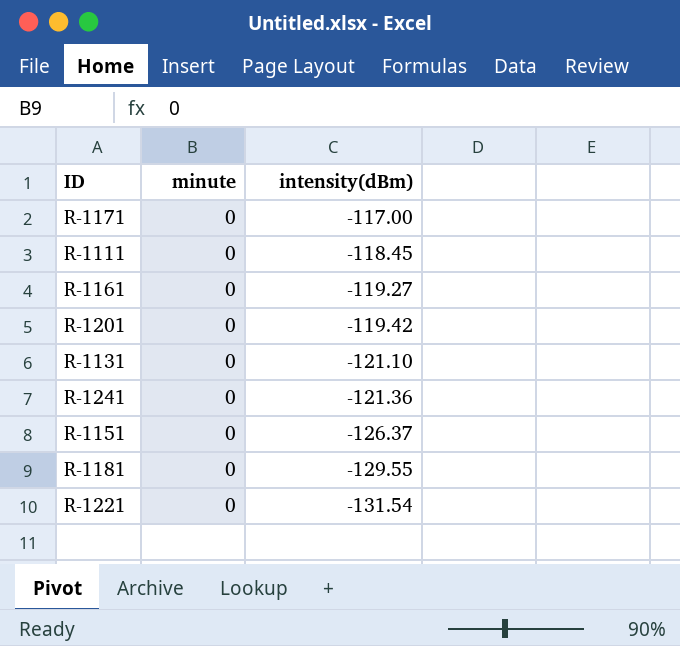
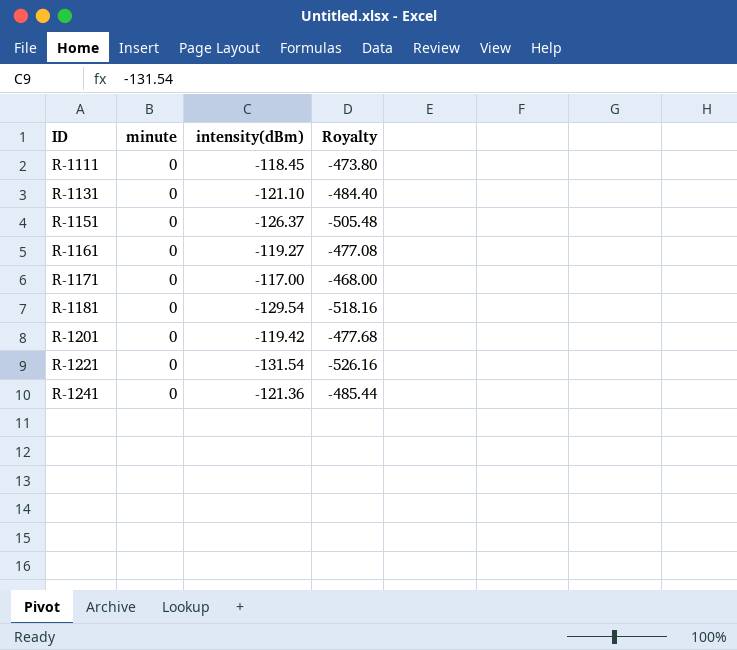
row order: intensity(dBm) descending -> ID ascending
column Royalty | formula: none -> [intensity(dBm)] * 4
R-1181 | intensity(dBm): -129.55 -> -129.54

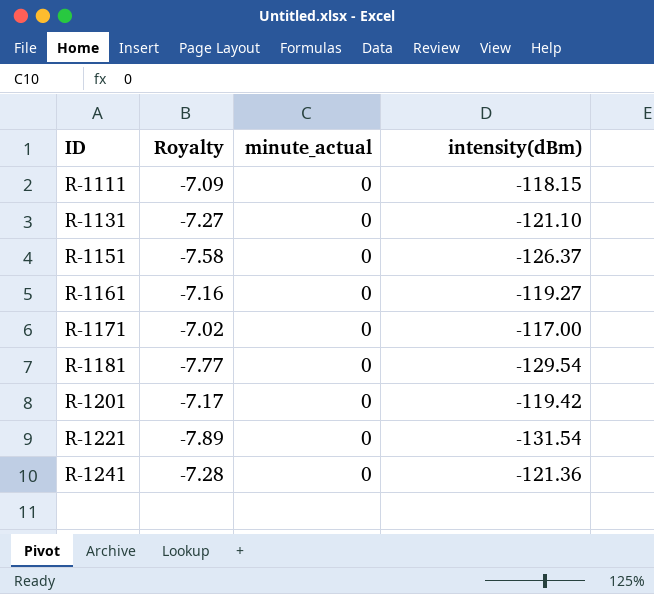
column Royalty | formula: [intensity(dBm)] * 4 -> [intensity(dBm)] * 0.06
column Royalty | position: 4 -> 2
column name: minute -> minute_actual
R-1111 | intensity(dBm): -118.45 -> -118.15

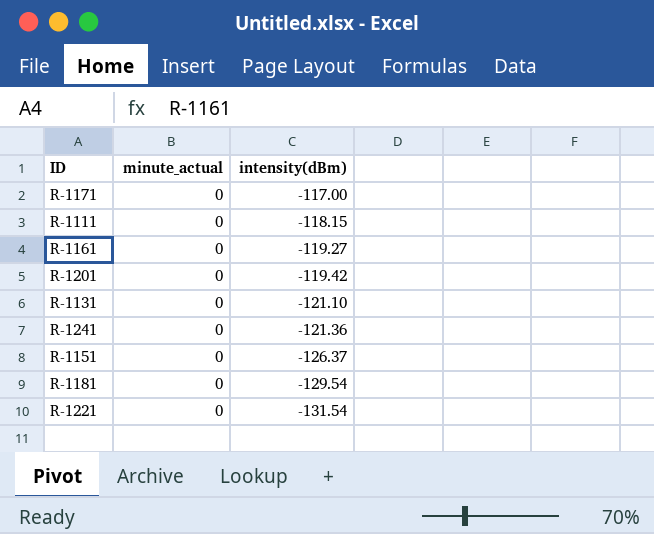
row order: ID ascending -> intensity(dBm) descending
column Royalty | formula: [intensity(dBm)] * 0.06 -> none

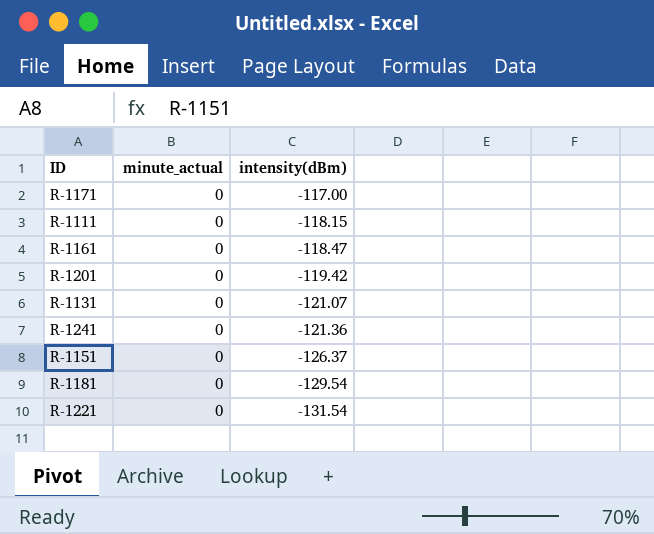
R-1161 | intensity(dBm): -119.27 -> -118.47
R-1131 | intensity(dBm): -121.10 -> -121.07

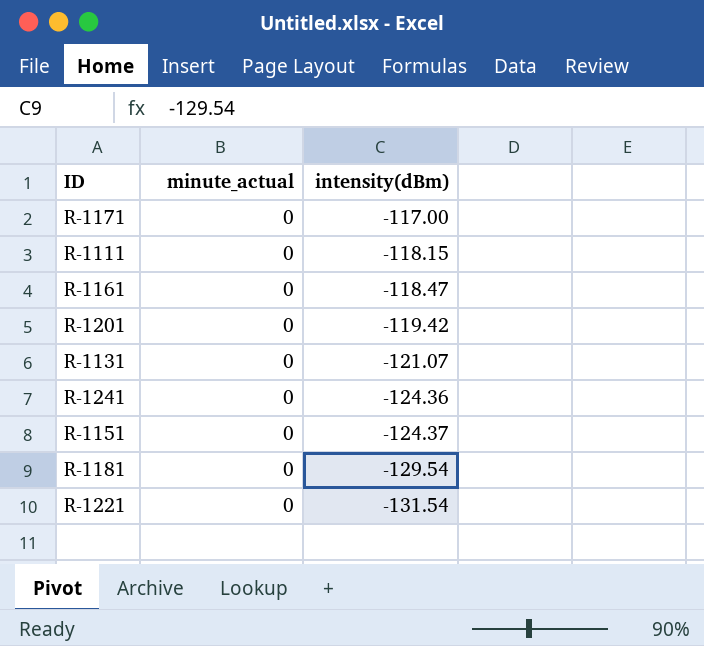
R-1241 | intensity(dBm): -121.36 -> -124.36
R-1151 | intensity(dBm): -126.37 -> -124.37

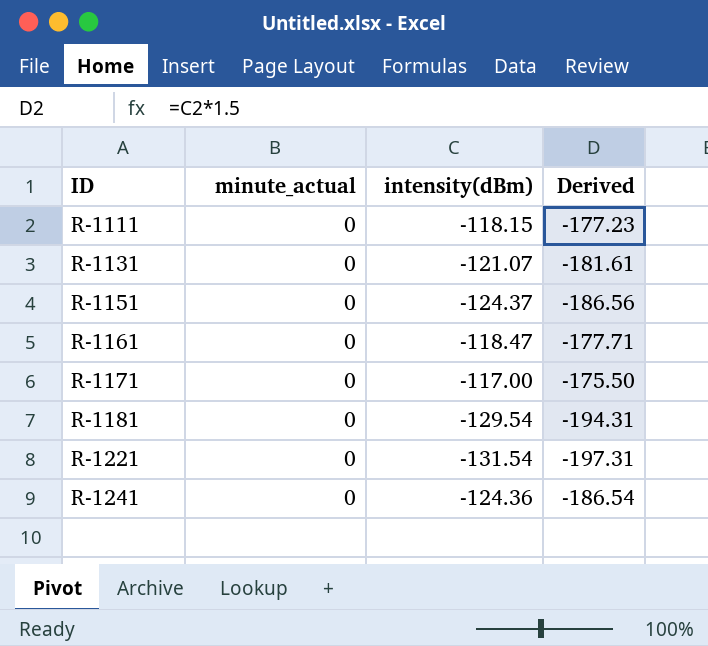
row order: intensity(dBm) descending -> ID ascending
column Derived | formula: none -> [intensity(dBm)] * 1.5
row R-1201: 0 | -119.42 -> none

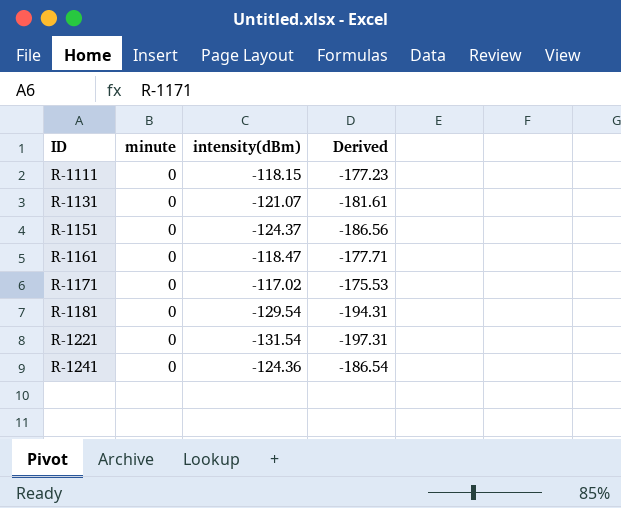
column name: minute_actual -> minute
R-1171 | intensity(dBm): -117.00 -> -117.02
R-1171 | Derived: -175.50 -> -175.53

